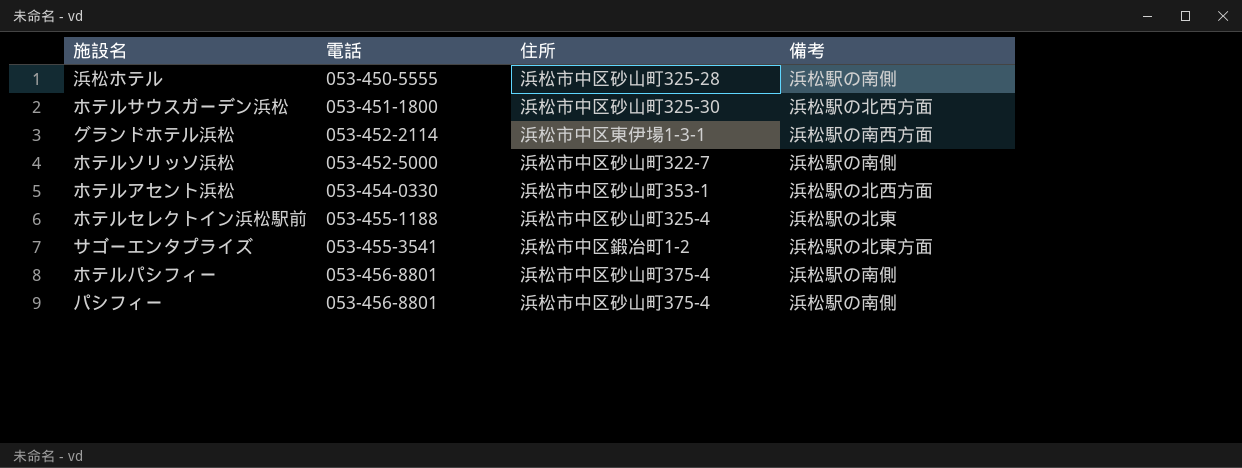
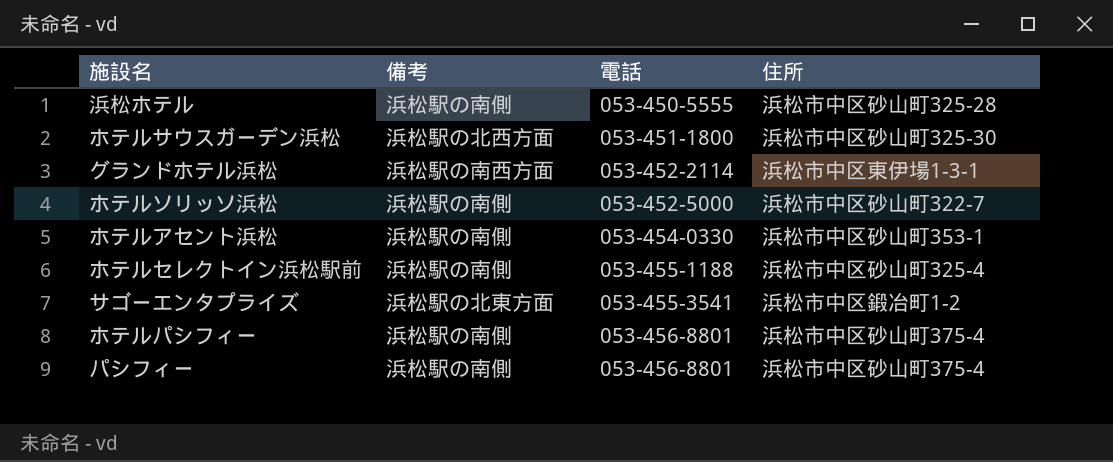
column 備考 | position: 4 -> 2
ホテルアセント浜松 | 備考: 浜松駅の北西方面 -> 浜松駅の南側
ホテルセレクトイン浜松駅前 | 備考: 浜松駅の北東 -> 浜松駅の南側

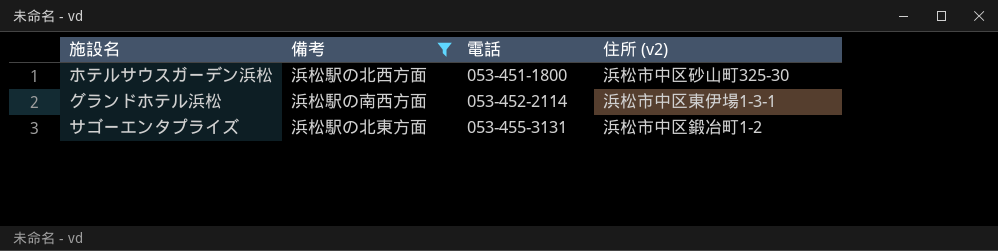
filter: none -> 備考 != 浜松駅の南側
column name: 住所 -> 住所 (v2)
サゴーエンタプライズ | 電話: 053-455-3541 -> 053-455-3131

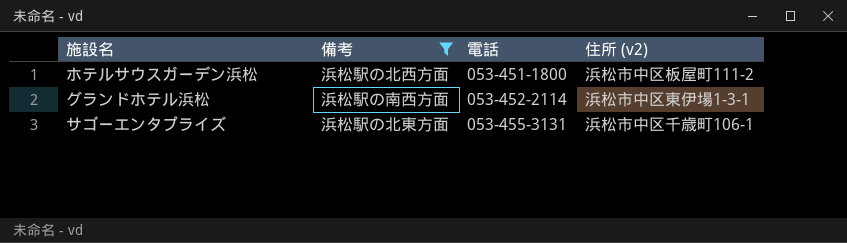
ホテルサウスガーデン浜松 | 住所 (v2): 浜松市中区砂山町325-30 -> 浜松市中区板屋町111-2
サゴーエンタプライズ | 住所 (v2): 浜松市中区鍛冶町1-2 -> 浜松市中区千歳町106-1

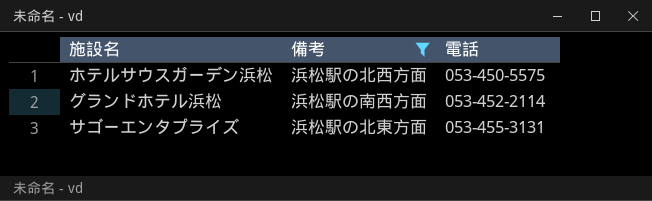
column 住所 (v2) | position: 4 -> none
ホテルサウスガーデン浜松 | 電話: 053-451-1800 -> 053-450-5575

